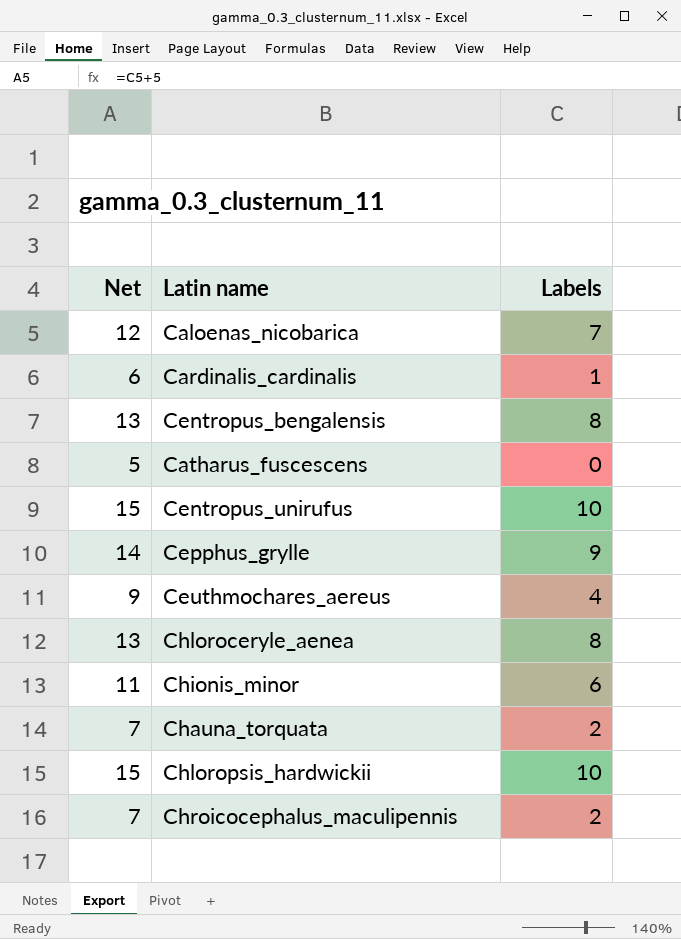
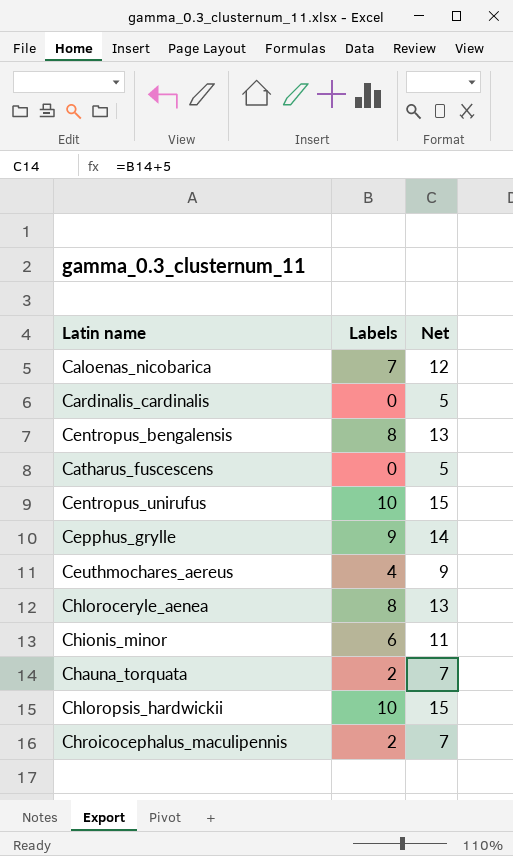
column Net | position: 1 -> 3
Cardinalis_cardinalis | Labels: 1 -> 0
Cardinalis_cardinalis | Net: 6 -> 5

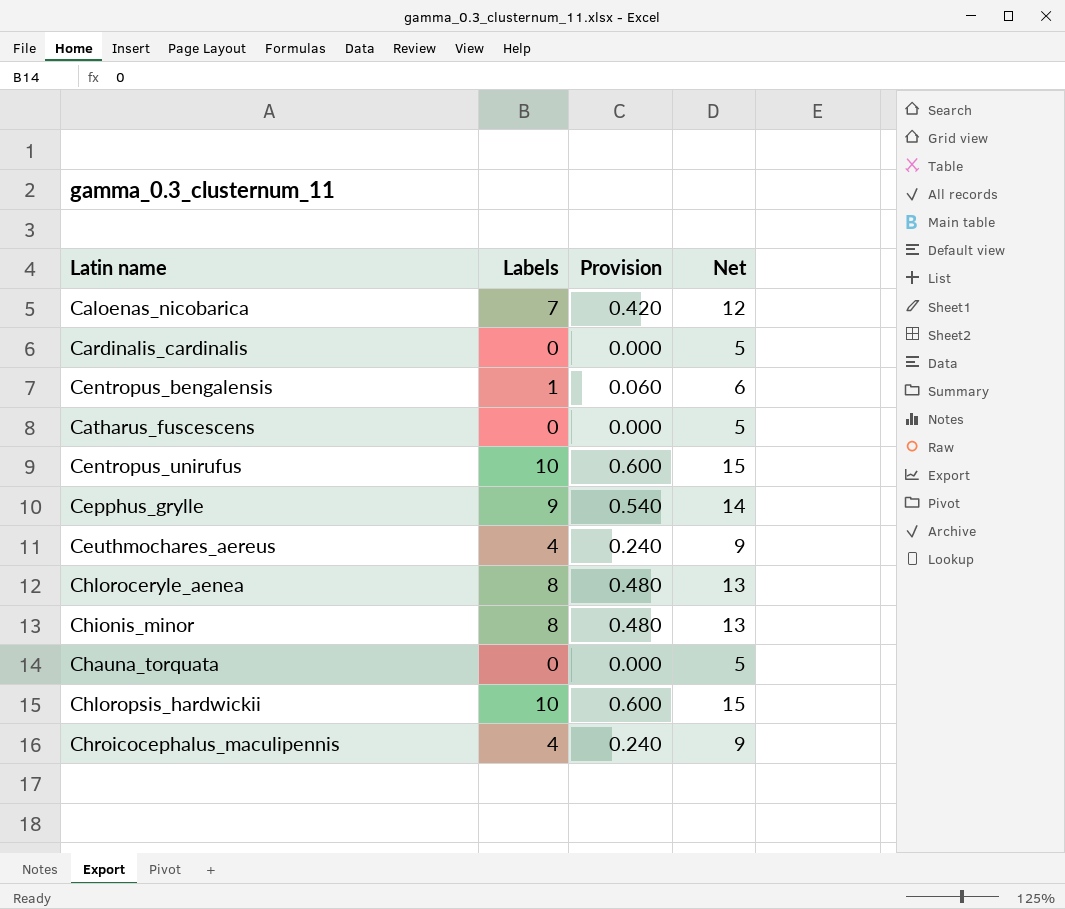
column Provision | formula: none -> [Labels] * 0.06
Centropus_bengalensis | Labels: 8 -> 1
Centropus_bengalensis | Net: 13 -> 6
Chionis_minor | Labels: 6 -> 8
Chionis_minor | Net: 11 -> 13
Chauna_torquata | Labels: 2 -> 0
Chauna_torquata | Net: 7 -> 5
Chroicocephalus_maculipennis | Labels: 2 -> 4
Chroicocephalus_maculipennis | Net: 7 -> 9

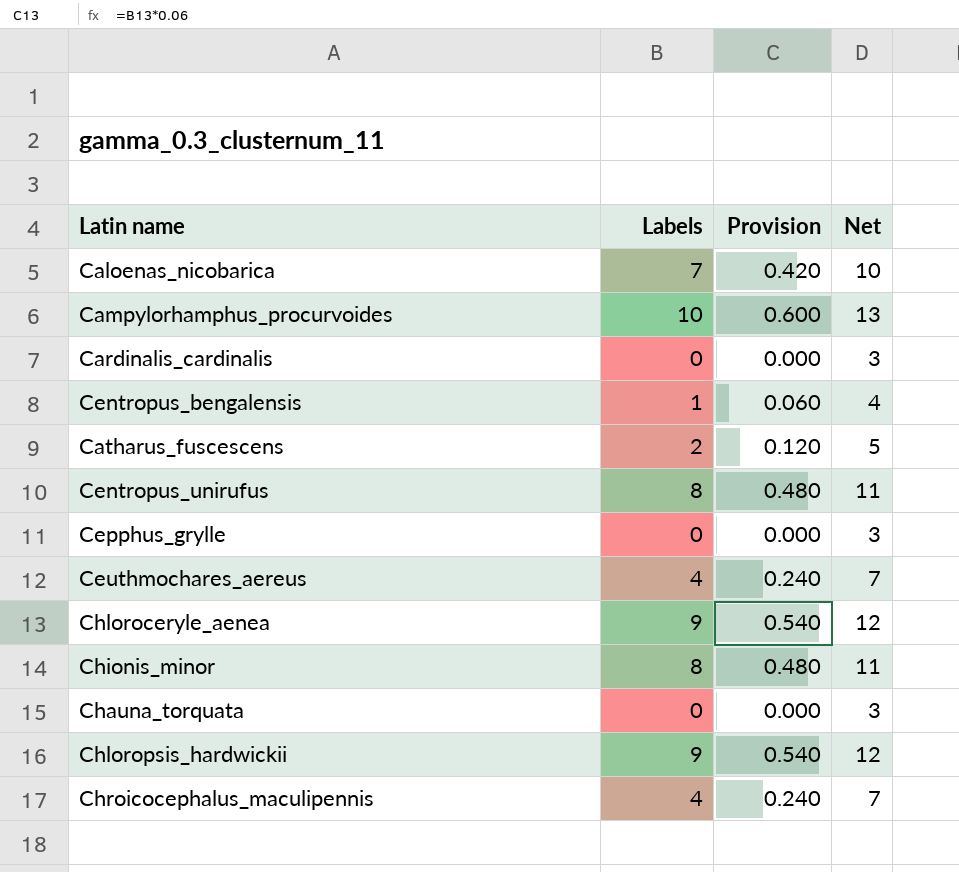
column Net | formula: [Labels] + 5 -> [Labels] + 3
row Campylorhamphus_procurvoides: none -> 10 | 0.600 | 13
Catharus_fuscescens | Labels: 0 -> 2
Catharus_fuscescens | Provision: 0.000 -> 0.120
Centropus_unirufus | Labels: 10 -> 8
Centropus_unirufus | Provision: 0.600 -> 0.480
Cepphus_grylle | Labels: 9 -> 0
Cepphus_grylle | Provision: 0.540 -> 0.000
Chloroceryle_aenea | Labels: 8 -> 9
Chloroceryle_aenea | Provision: 0.480 -> 0.540
Chloropsis_hardwickii | Labels: 10 -> 9
Chloropsis_hardwickii | Provision: 0.600 -> 0.540

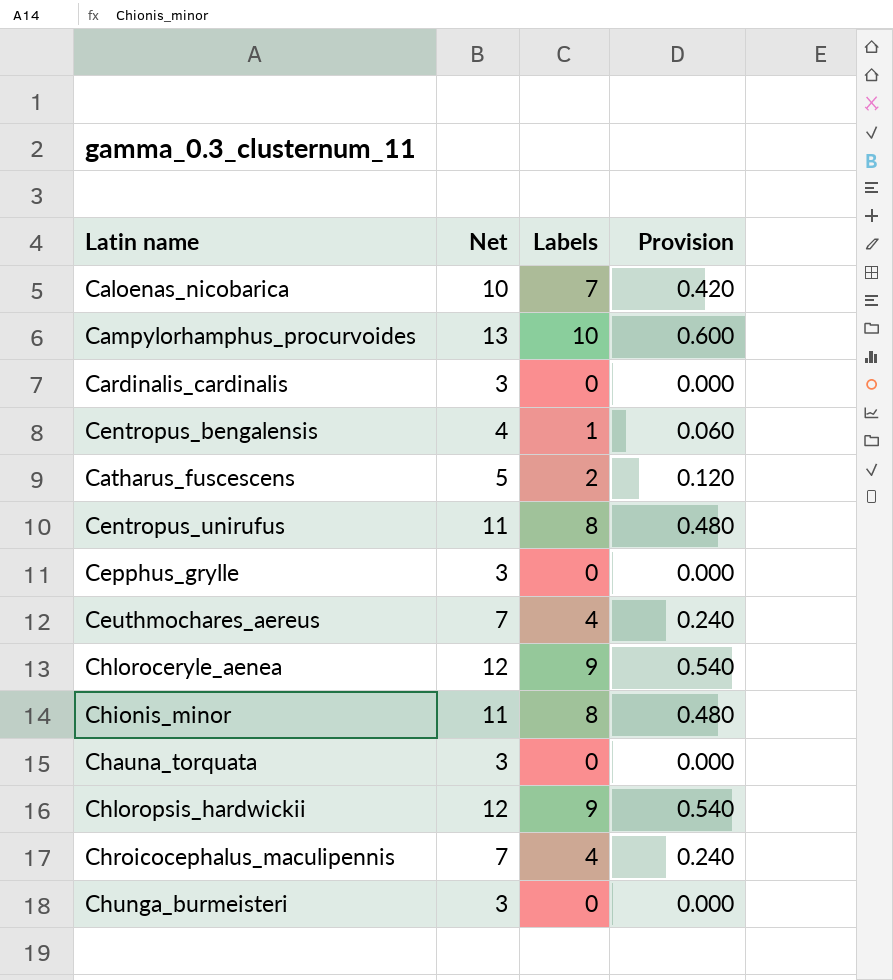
column Net | position: 4 -> 2
row Chunga_burmeisteri: none -> 3 | 0 | 0.000

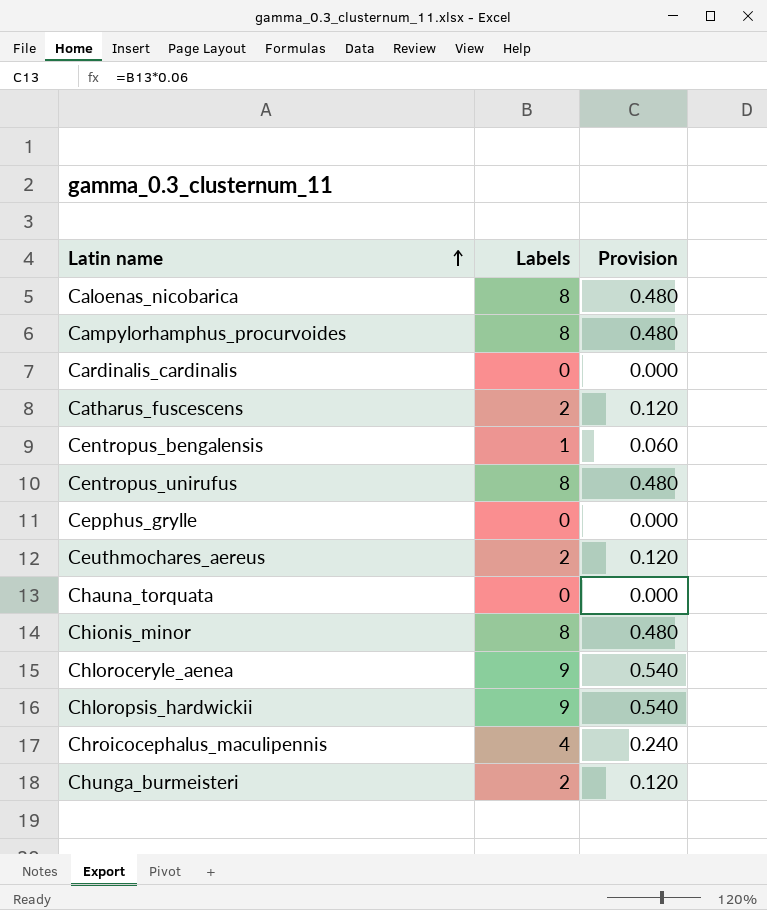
row order: none -> Latin name ascending
column Net | formula: [Labels] + 3 -> none
Caloenas_nicobarica | Labels: 7 -> 8
Caloenas_nicobarica | Provision: 0.420 -> 0.480
Campylorhamphus_procurvoides | Labels: 10 -> 8
Campylorhamphus_procurvoides | Provision: 0.600 -> 0.480
Ceuthmochares_aereus | Labels: 4 -> 2
Ceuthmochares_aereus | Provision: 0.240 -> 0.120
Chunga_burmeisteri | Labels: 0 -> 2
Chunga_burmeisteri | Provision: 0.000 -> 0.120

